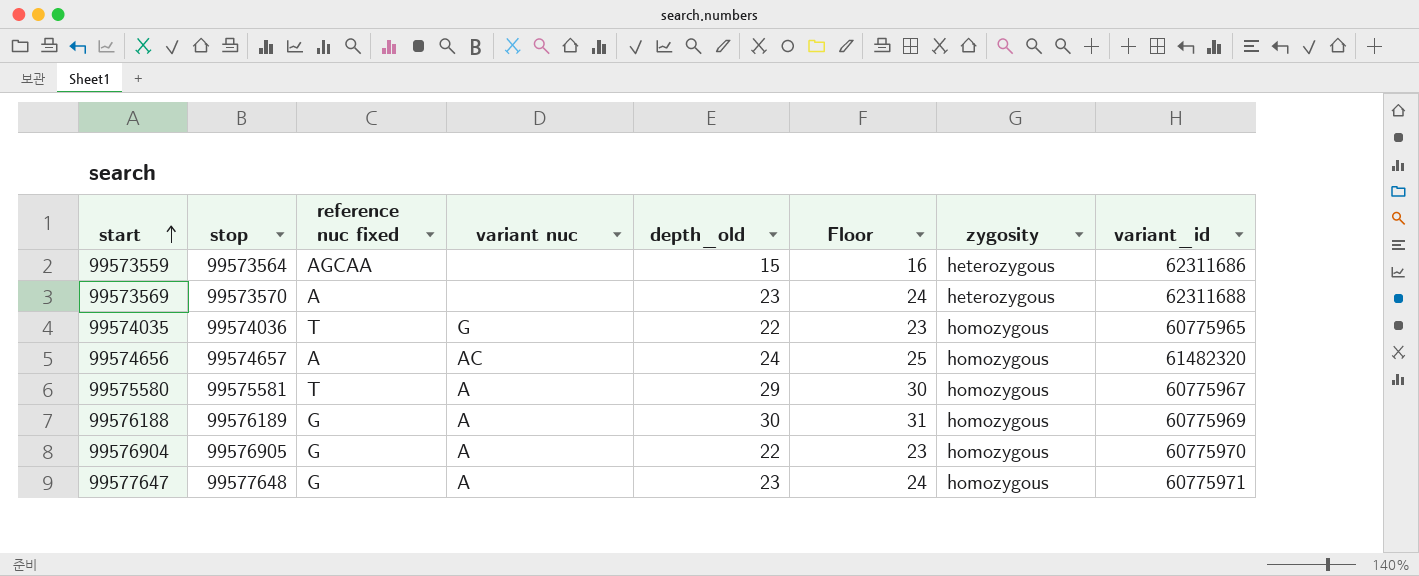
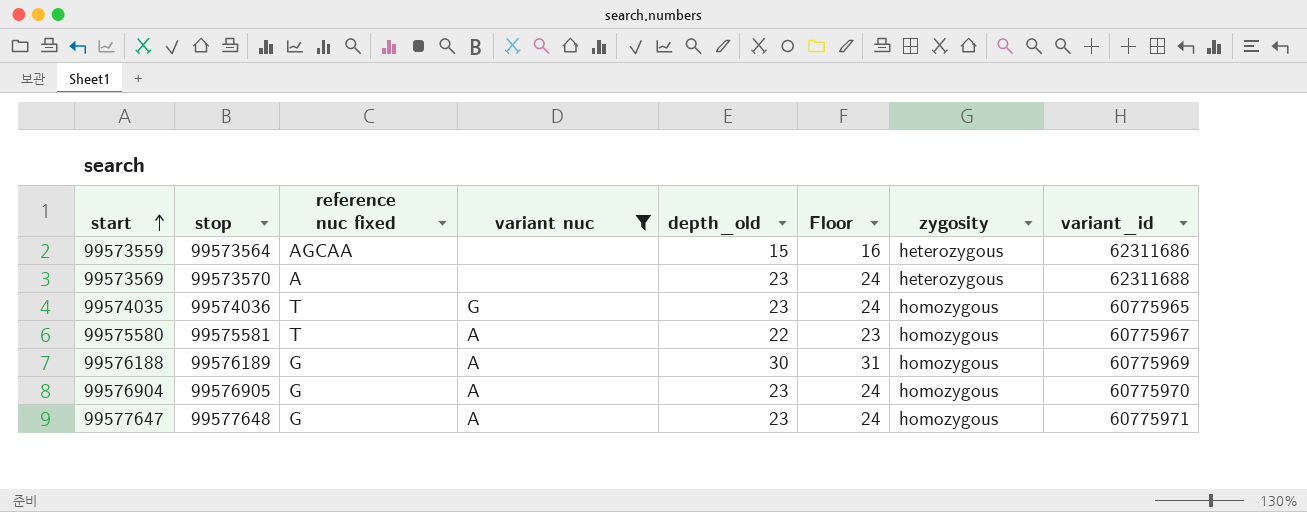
filter: none -> variant nuc != AC
99574035 | depth_old: 22 -> 23
99574035 | Floor: 23 -> 24
99575580 | depth_old: 29 -> 22
99575580 | Floor: 30 -> 23
99576904 | depth_old: 22 -> 23
99576904 | Floor: 23 -> 24

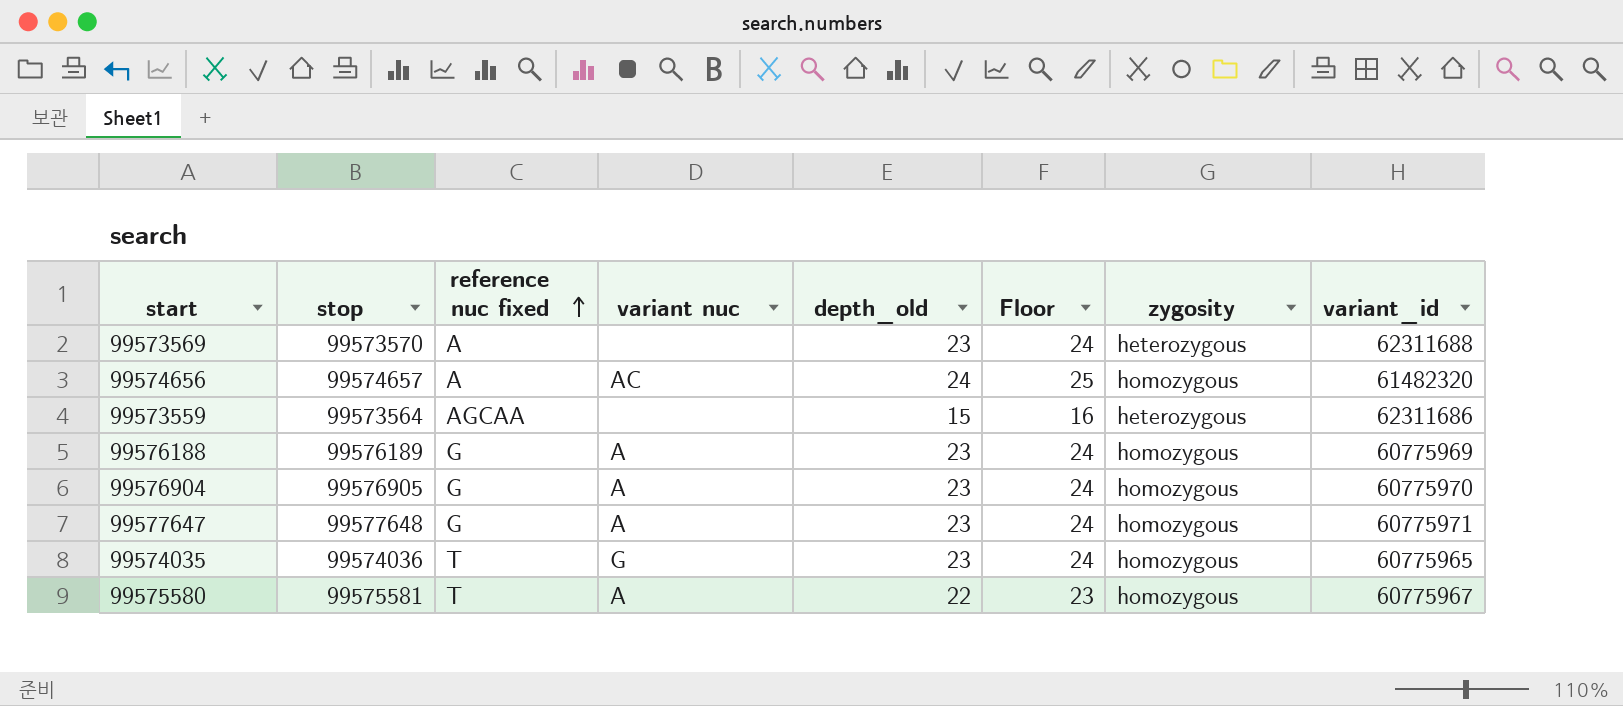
filter: variant nuc != AC -> none
row order: start ascending -> reference nuc fixed ascending
99576188 | depth_old: 30 -> 23
99576188 | Floor: 31 -> 24

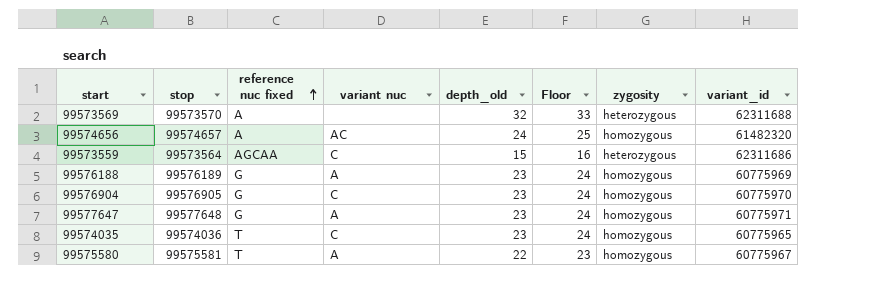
99573569 | depth_old: 23 -> 32
99573569 | Floor: 24 -> 33
99573559 | variant nuc: none -> C
99576904 | variant nuc: A -> C
99574035 | variant nuc: G -> C

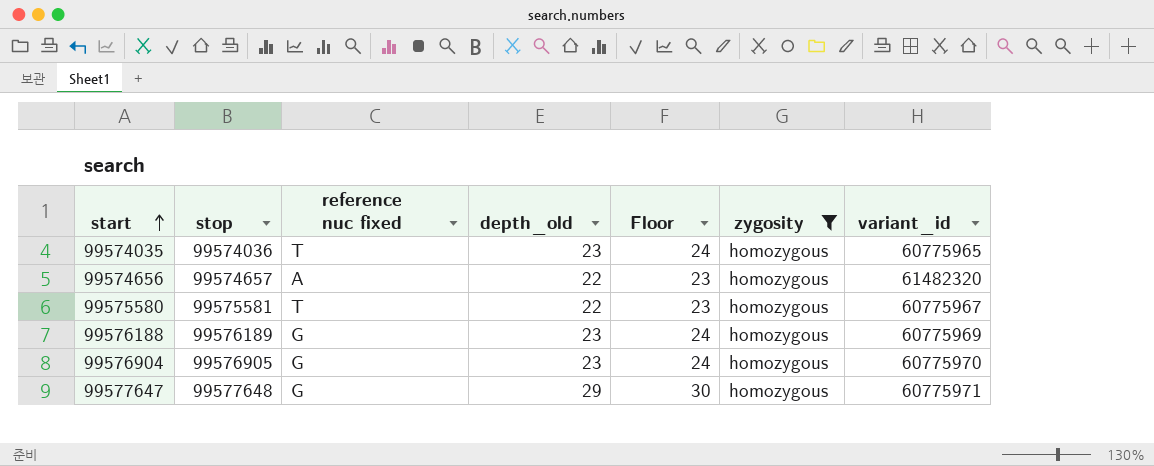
filter: none -> zygosity = homozygous
row order: reference nuc fixed ascending -> start ascending
column variant nuc | position: 4 -> none
99574656 | depth_old: 24 -> 22
99574656 | Floor: 25 -> 23
99577647 | depth_old: 23 -> 29
99577647 | Floor: 24 -> 30

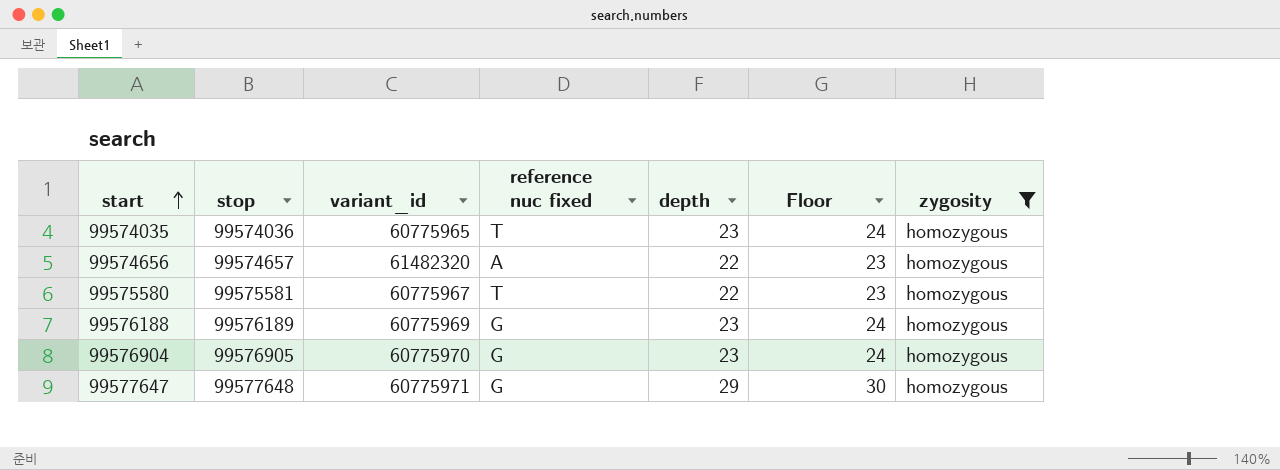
column variant_id | position: 7 -> 3
column name: depth_old -> depth

